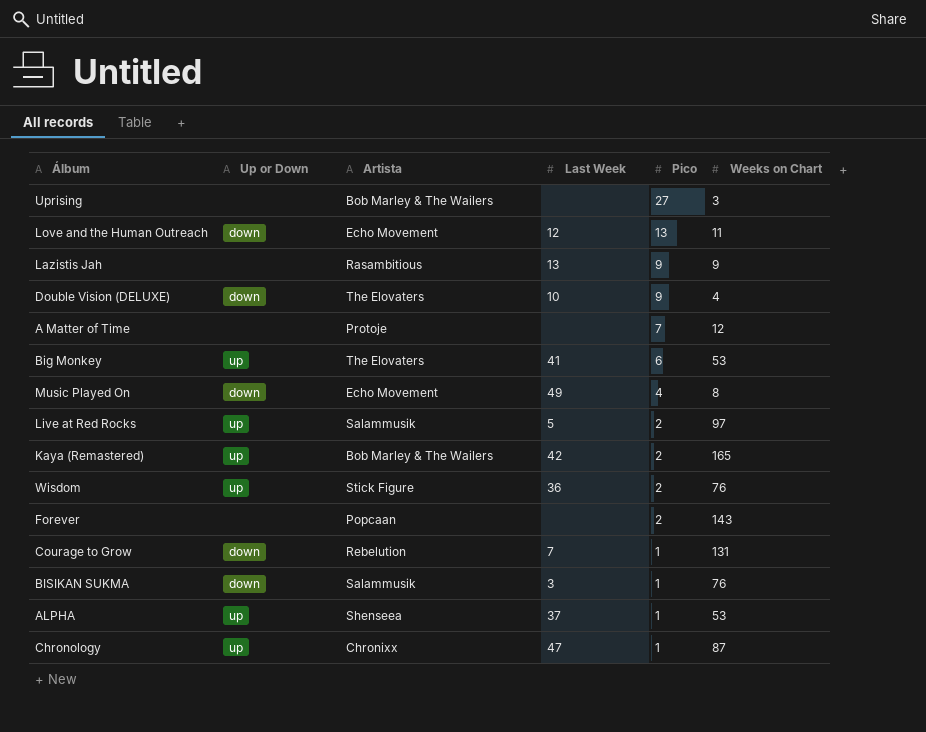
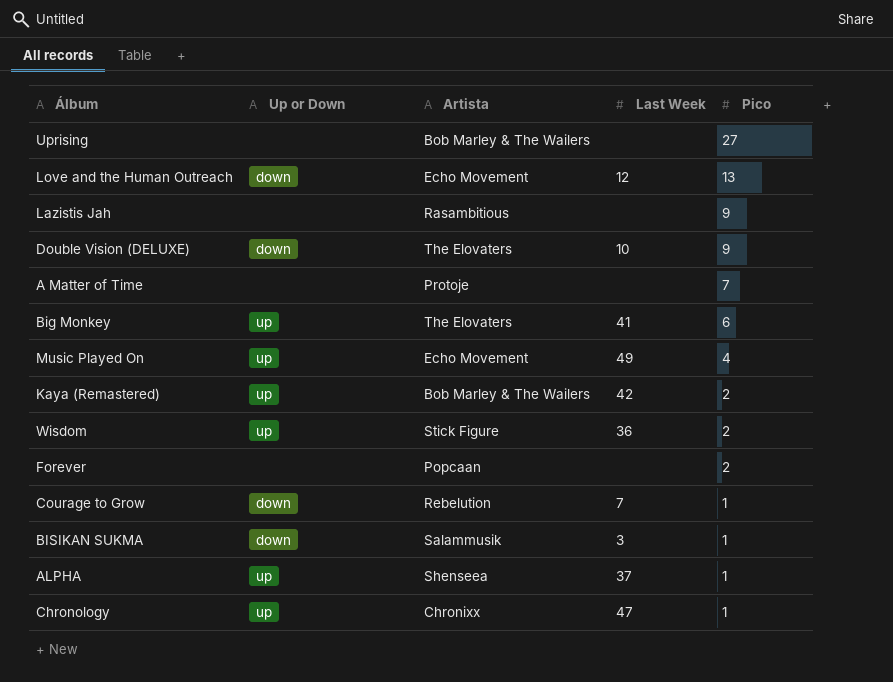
column Weeks on Chart | position: 6 -> none
row Live at Red Rocks: up | Salammusik | 5 | 2 | 97 -> none
Lazistis Jah | Last Week: 13 -> none
Music Played On | Up or Down: down -> up

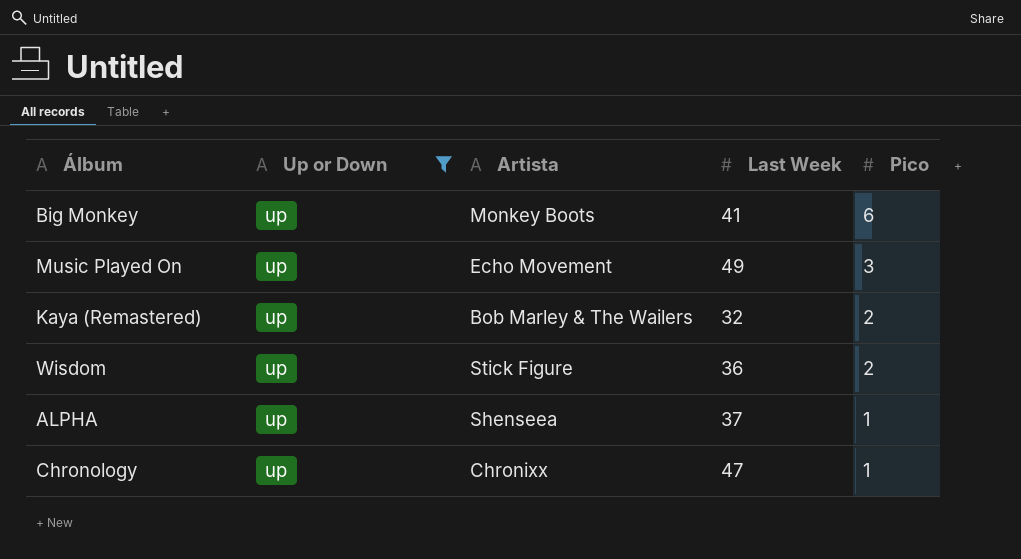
filter: none -> Up or Down = up
Big Monkey | Artista: The Elovaters -> Monkey Boots
Music Played On | Pico: 4 -> 3
Kaya (Remastered) | Last Week: 42 -> 32

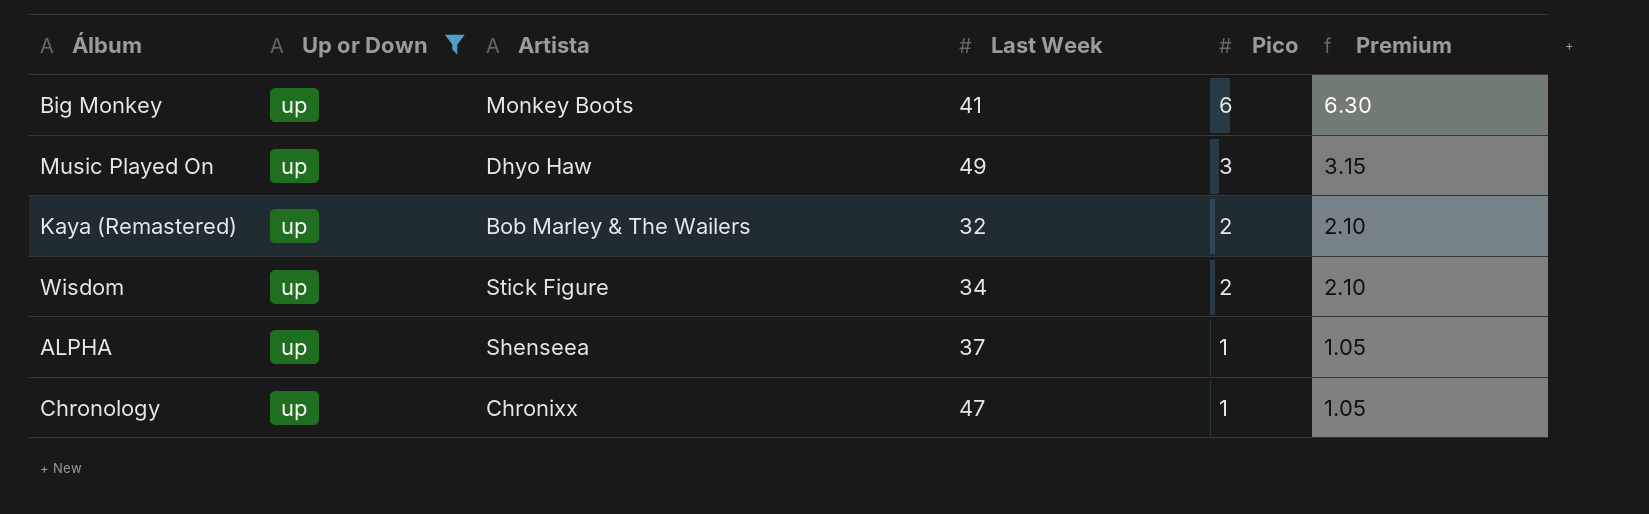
column Premium | formula: none -> [Pico] * 1.05
Music Played On | Artista: Echo Movement -> Dhyo Haw
Wisdom | Last Week: 36 -> 34

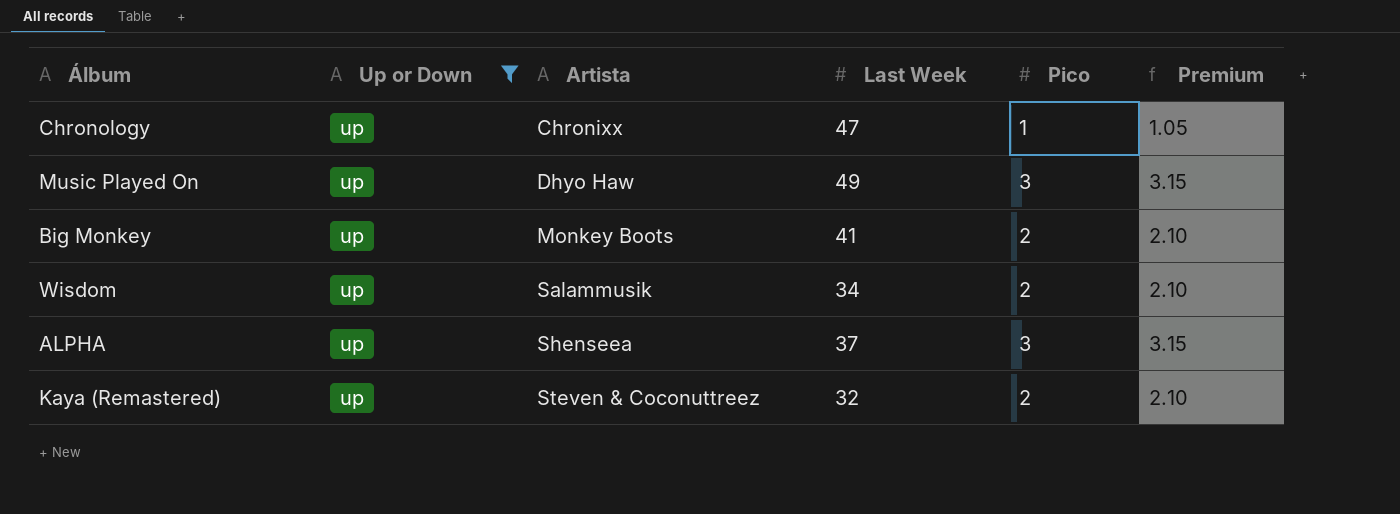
row order: Pico descending -> Artista ascending
Big Monkey | Pico: 6 -> 2
Big Monkey | Premium: 6.30 -> 2.10
Wisdom | Artista: Stick Figure -> Salammusik
ALPHA | Pico: 1 -> 3
ALPHA | Premium: 1.05 -> 3.15
Kaya (Remastered) | Artista: Bob Marley & The Wailers -> Steven & Coconuttreez

